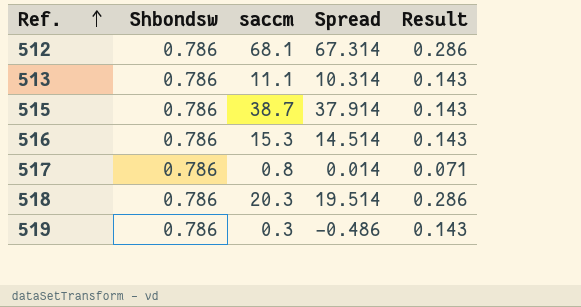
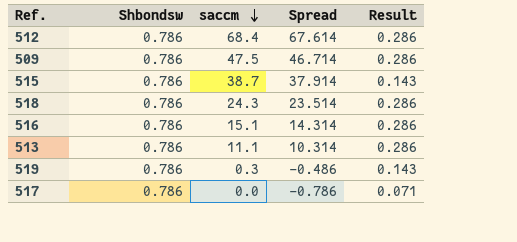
row order: Ref. ascending -> saccm descending
512 | saccm: 68.1 -> 68.4
512 | Spread: 67.314 -> 67.614
row 509: none -> 0.786 | 47.5 | 46.714 | 0.286
518 | saccm: 20.3 -> 24.3
518 | Spread: 19.514 -> 23.514
516 | saccm: 15.3 -> 15.1
516 | Spread: 14.514 -> 14.314
516 | Result: 0.143 -> 0.286
513 | Result: 0.143 -> 0.286
517 | saccm: 0.8 -> 0.0
517 | Spread: 0.014 -> -0.786

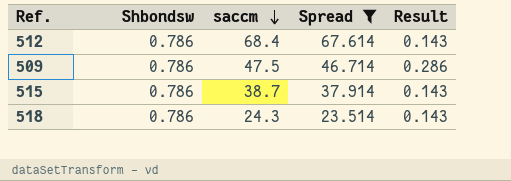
filter: none -> Spread >= 23.514
512 | Result: 0.286 -> 0.143
518 | Result: 0.286 -> 0.143

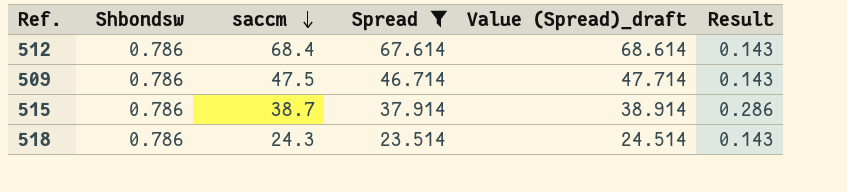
column Value (Spread)_draft | formula: none -> [Spread] + 1
509 | Result: 0.286 -> 0.143
515 | Result: 0.143 -> 0.286

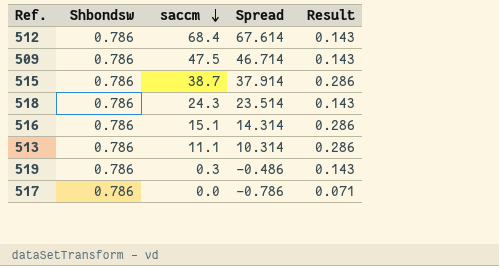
filter: Spread >= 23.514 -> none
column Value (Spread)_draft | formula: [Spread] + 1 -> none

